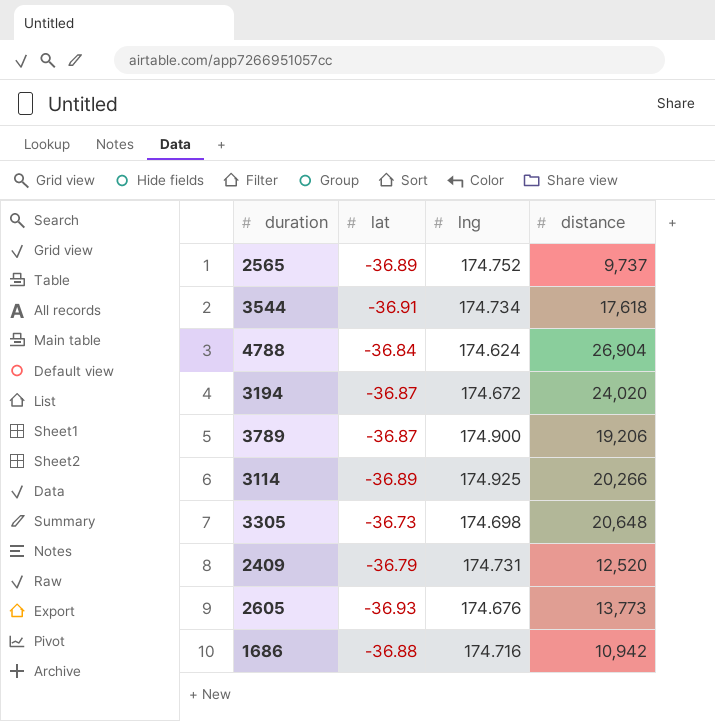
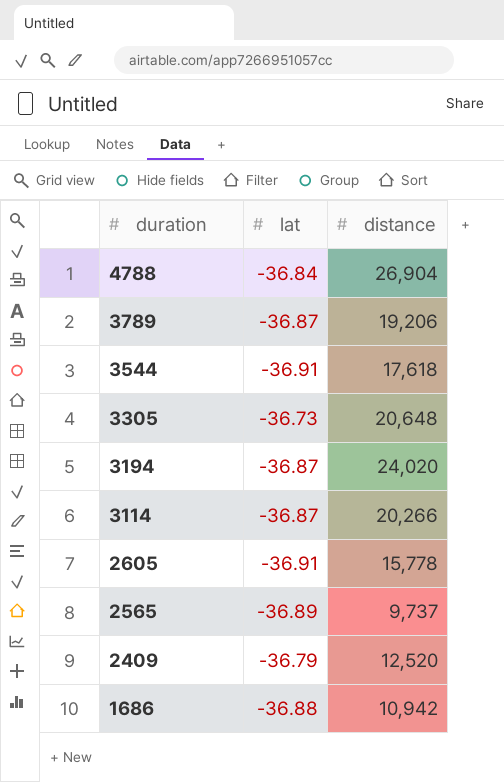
row order: none -> duration descending
column lng | position: 3 -> none
3114 | lat: -36.89 -> -36.87
2605 | lat: -36.93 -> -36.91
2605 | distance: 13,773 -> 15,778

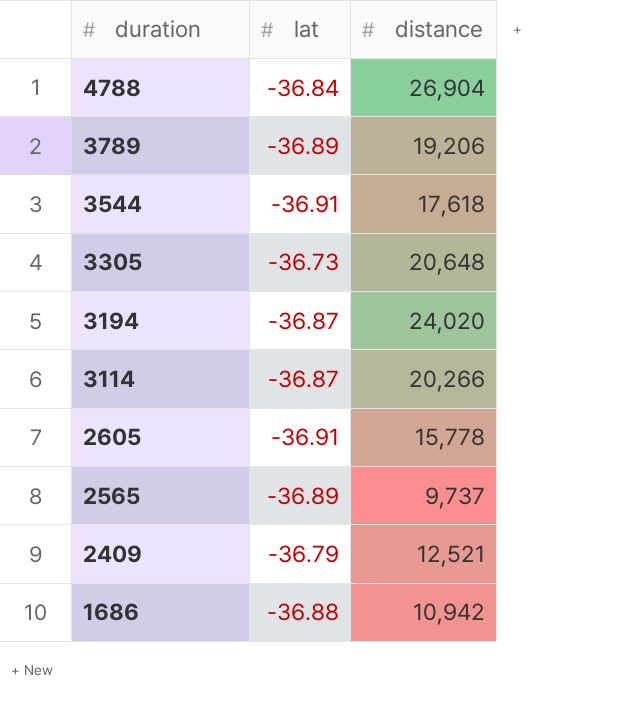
3789 | lat: -36.87 -> -36.89
2409 | distance: 12,520 -> 12,521

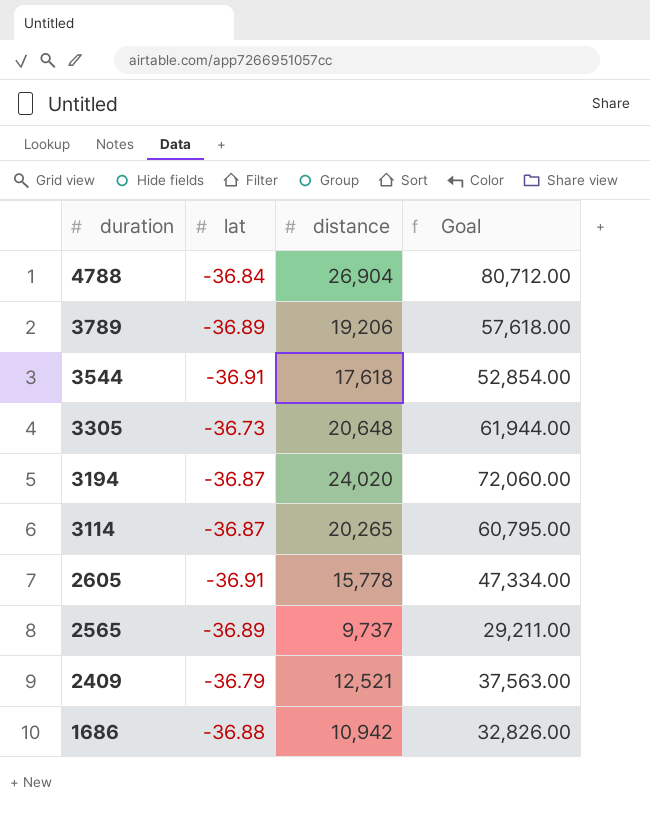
column Goal | formula: none -> [distance] * 3
3114 | distance: 20,266 -> 20,265

